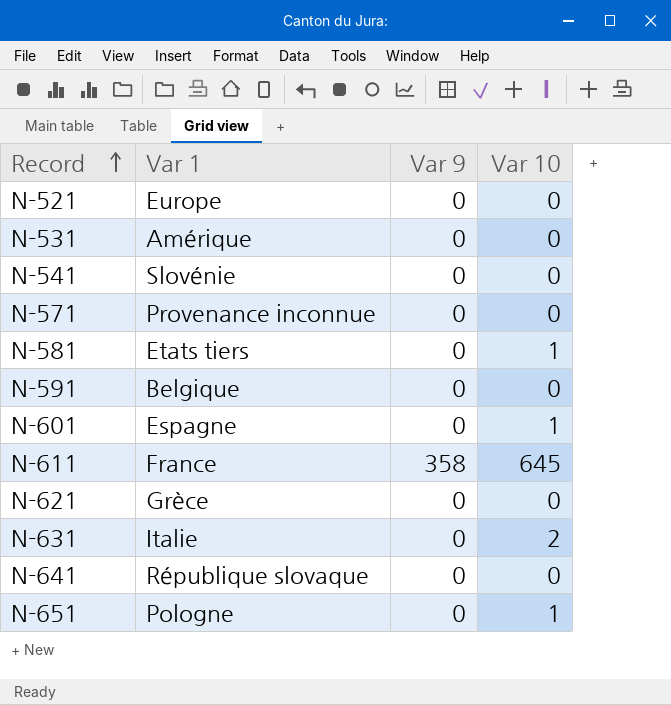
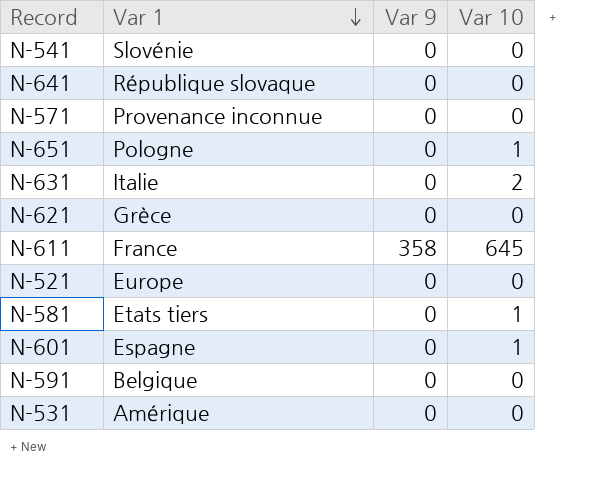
row order: Record ascending -> Var 1 descending

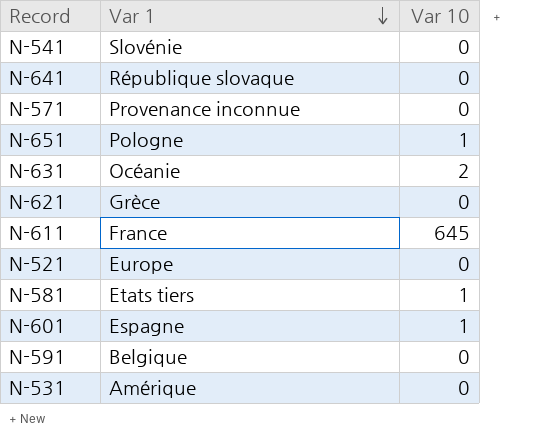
column Var 9 | position: 3 -> none
N-631 | Var 1: Italie -> Océanie

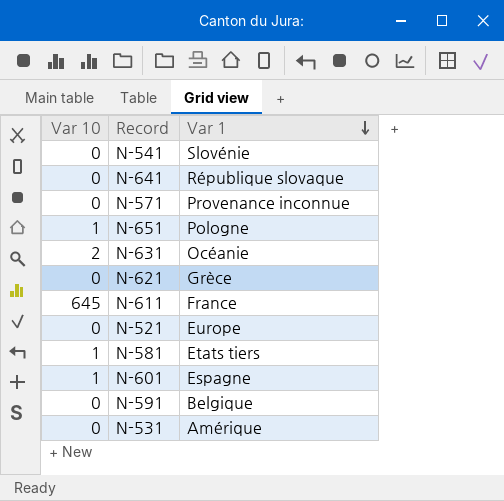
column Var 10 | position: 3 -> 1

